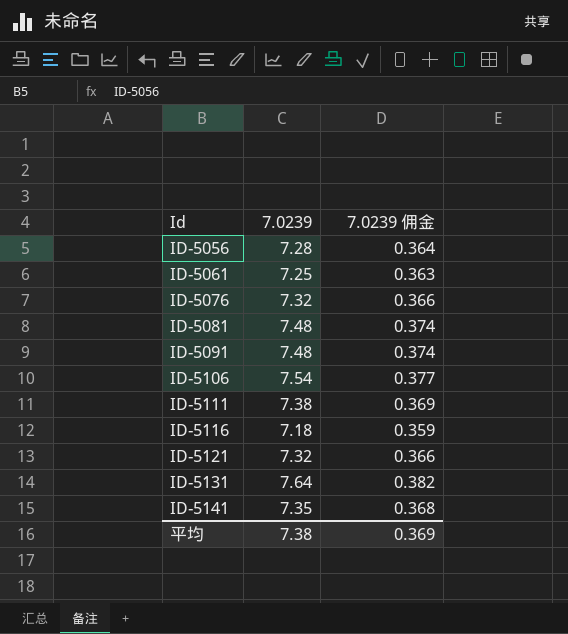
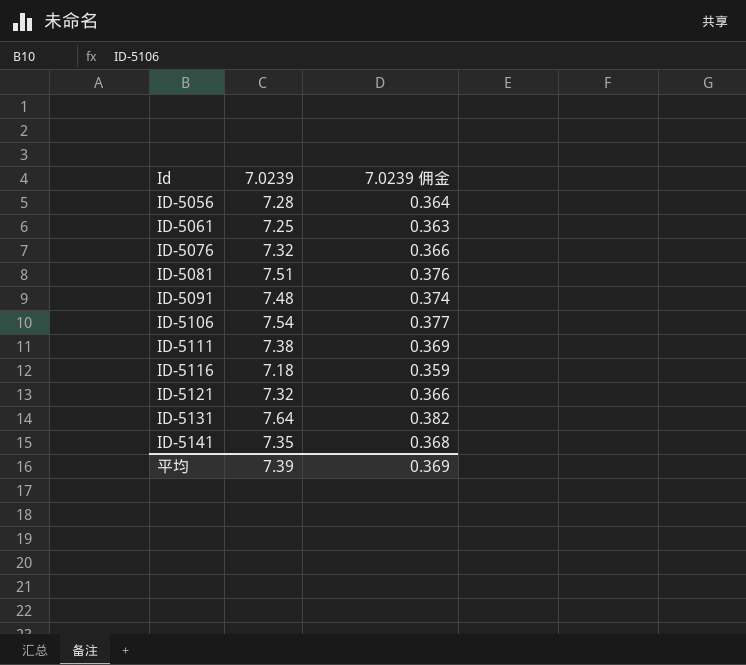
ID-5081 | 7.0239: 7.48 -> 7.51
ID-5081 | 7.0239 佣金: 0.374 -> 0.376
平均 | 7.0239: 7.38 -> 7.39

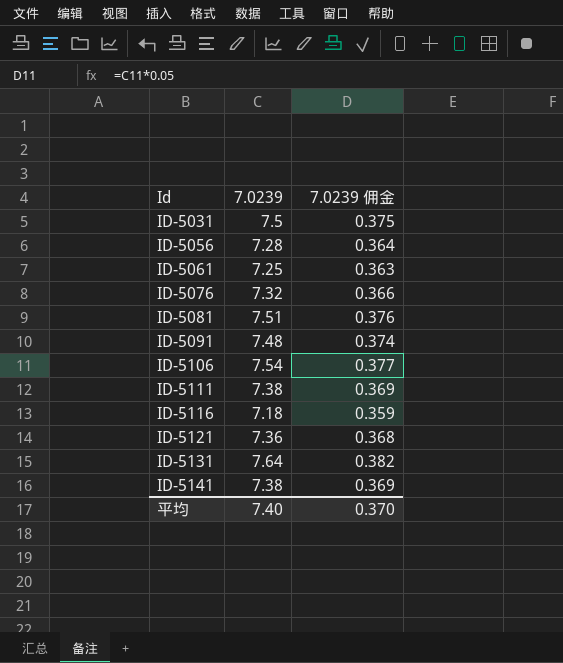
row ID-5031: none -> 7.5 | 0.375
ID-5121 | 7.0239: 7.32 -> 7.36
ID-5121 | 7.0239 佣金: 0.366 -> 0.368
ID-5141 | 7.0239: 7.35 -> 7.38
ID-5141 | 7.0239 佣金: 0.368 -> 0.369
平均 | 7.0239: 7.39 -> 7.40
平均 | 7.0239 佣金: 0.369 -> 0.370

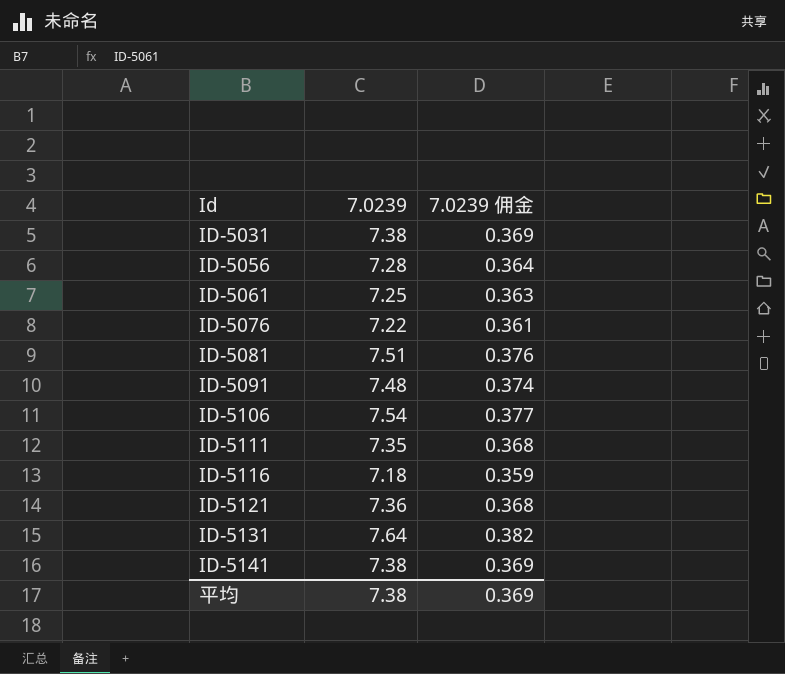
ID-5031 | 7.0239: 7.5 -> 7.38
ID-5031 | 7.0239 佣金: 0.375 -> 0.369
ID-5076 | 7.0239: 7.32 -> 7.22
ID-5076 | 7.0239 佣金: 0.366 -> 0.361
ID-5111 | 7.0239: 7.38 -> 7.35
ID-5111 | 7.0239 佣金: 0.369 -> 0.368
平均 | 7.0239: 7.40 -> 7.38
平均 | 7.0239 佣金: 0.370 -> 0.369

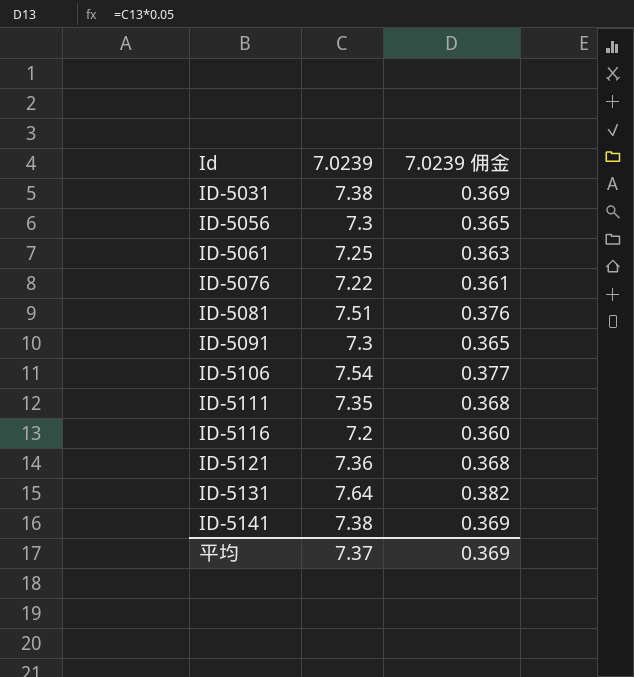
ID-5056 | 7.0239: 7.28 -> 7.3
ID-5056 | 7.0239 佣金: 0.364 -> 0.365
ID-5091 | 7.0239: 7.48 -> 7.3
ID-5091 | 7.0239 佣金: 0.374 -> 0.365
ID-5116 | 7.0239: 7.18 -> 7.2
ID-5116 | 7.0239 佣金: 0.359 -> 0.360
平均 | 7.0239: 7.38 -> 7.37

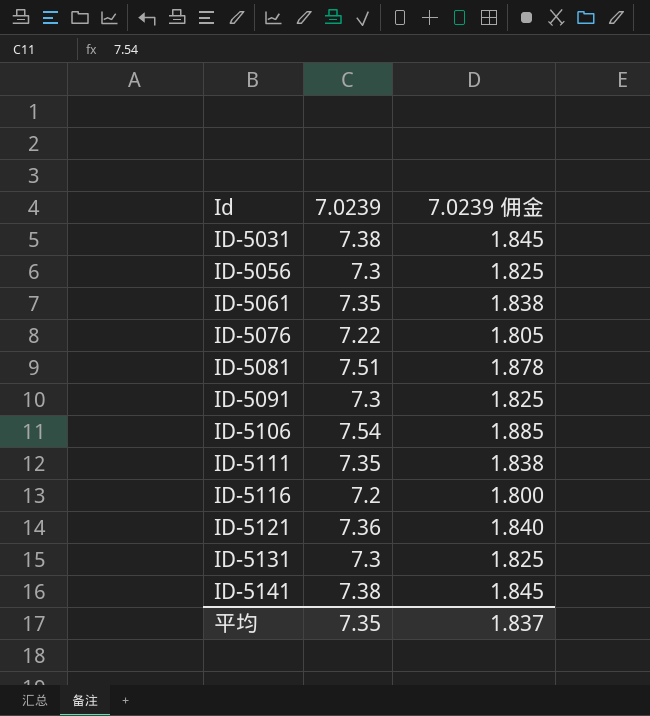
column 7.0239 佣金 | formula: [7.0239] * 0.05 -> [7.0239] * 0.25
ID-5061 | 7.0239: 7.25 -> 7.35
ID-5131 | 7.0239: 7.64 -> 7.3
平均 | 7.0239: 7.37 -> 7.35
平均 | 7.0239 佣金: 0.369 -> 1.837

